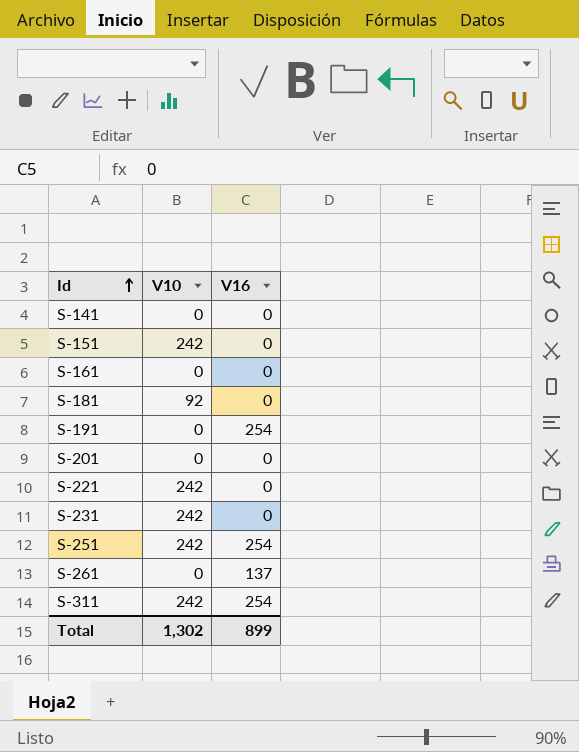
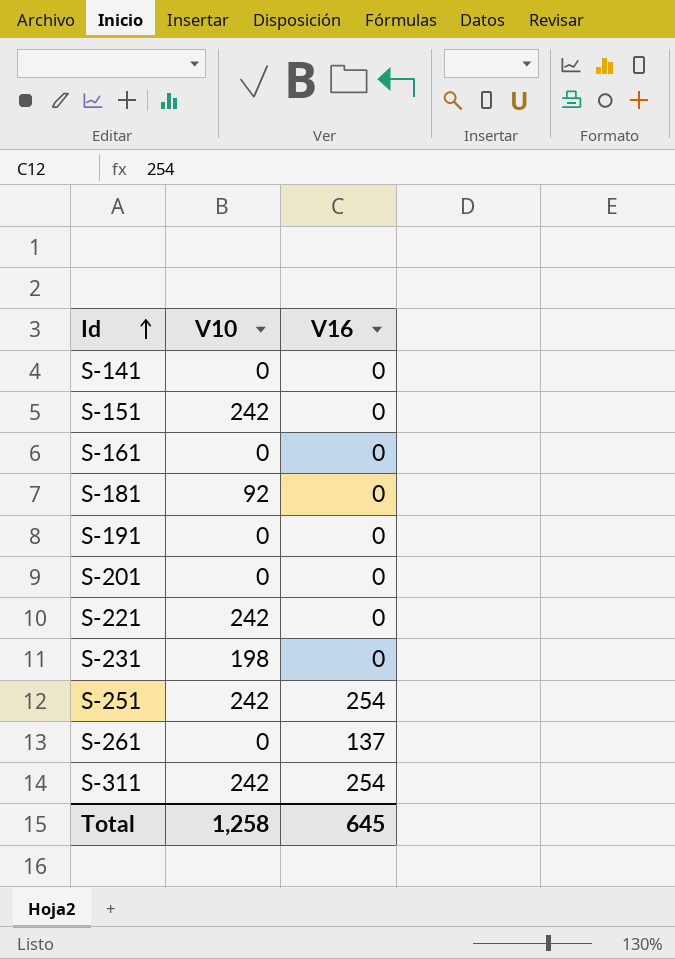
S-191 | V16: 254 -> 0
S-231 | V10: 242 -> 198
Total | V10: 1,302 -> 1,258
Total | V16: 899 -> 645

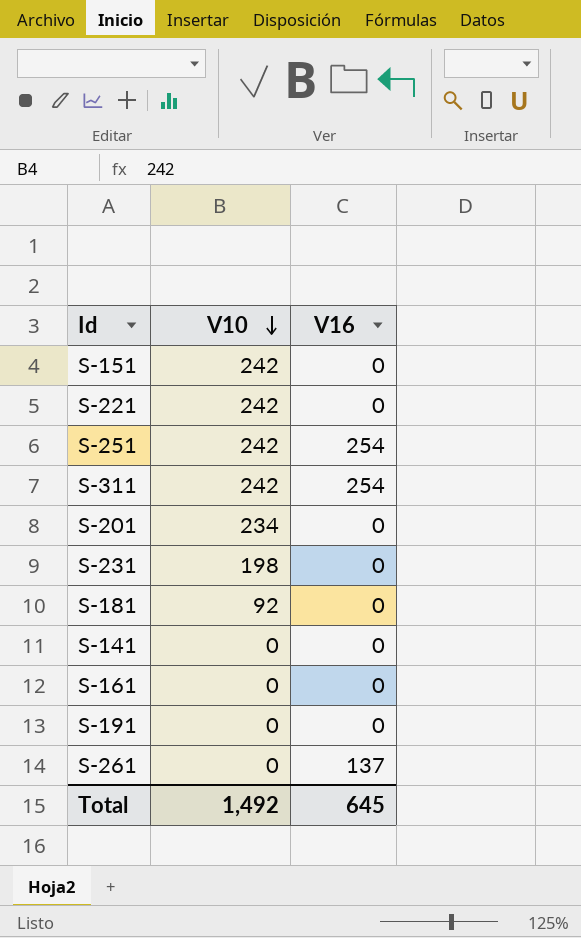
row order: Id ascending -> V10 descending
S-201 | V10: 0 -> 234
Total | V10: 1,258 -> 1,492

